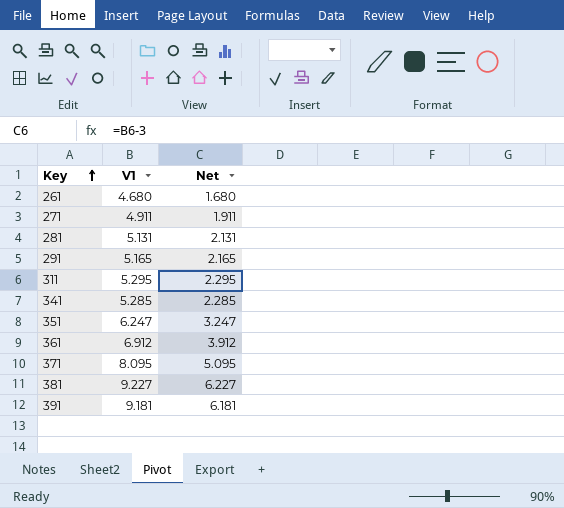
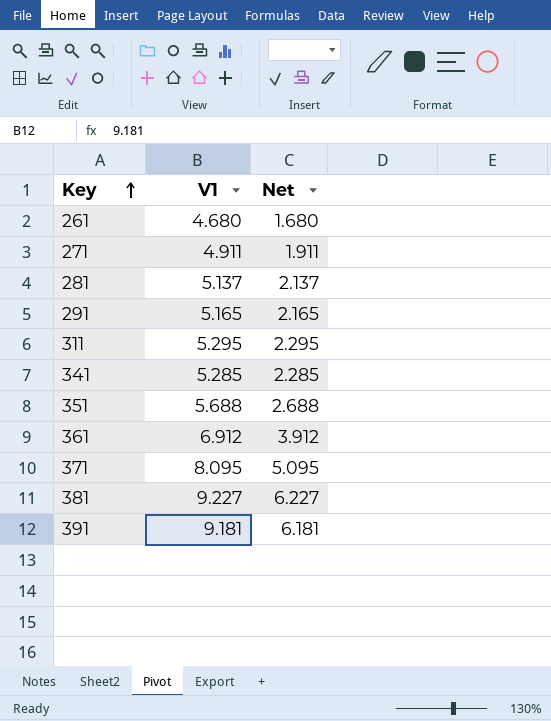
281 | V1: 5.131 -> 5.137
281 | Net: 2.131 -> 2.137
351 | V1: 6.247 -> 5.688
351 | Net: 3.247 -> 2.688

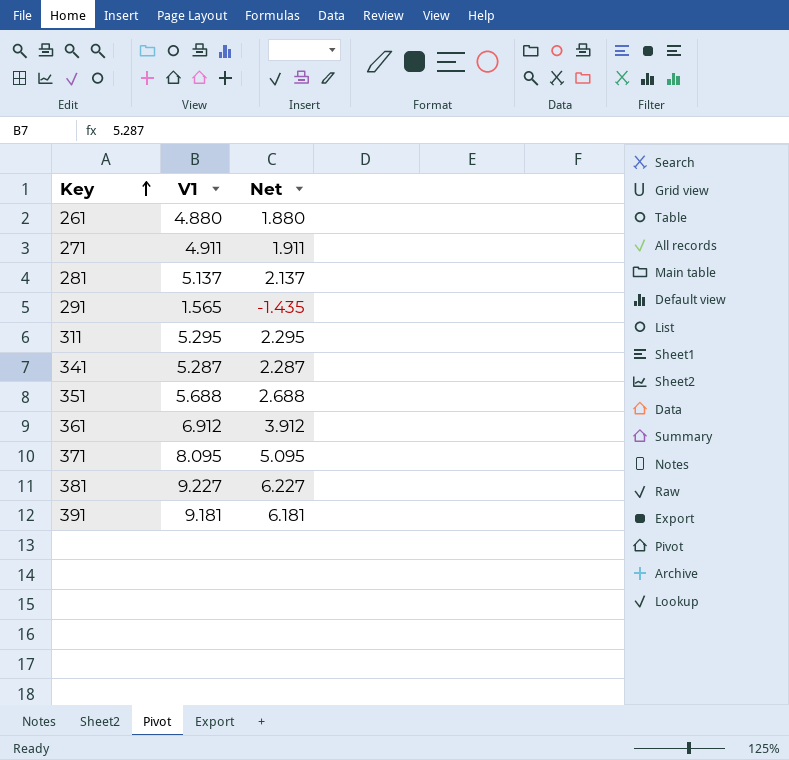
261 | V1: 4.680 -> 4.880
261 | Net: 1.680 -> 1.880
291 | V1: 5.165 -> 1.565
291 | Net: 2.165 -> -1.435
341 | V1: 5.285 -> 5.287
341 | Net: 2.285 -> 2.287

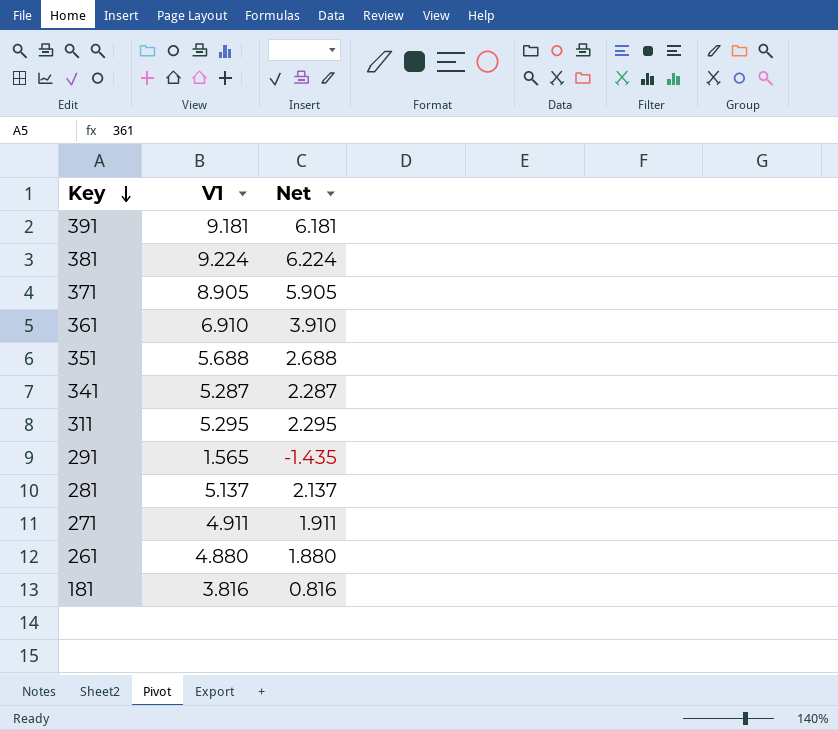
row order: Key ascending -> Key descending
381 | V1: 9.227 -> 9.224
381 | Net: 6.227 -> 6.224
371 | V1: 8.095 -> 8.905
371 | Net: 5.095 -> 5.905
361 | V1: 6.912 -> 6.910
361 | Net: 3.912 -> 3.910
row 181: none -> 3.816 | 0.816

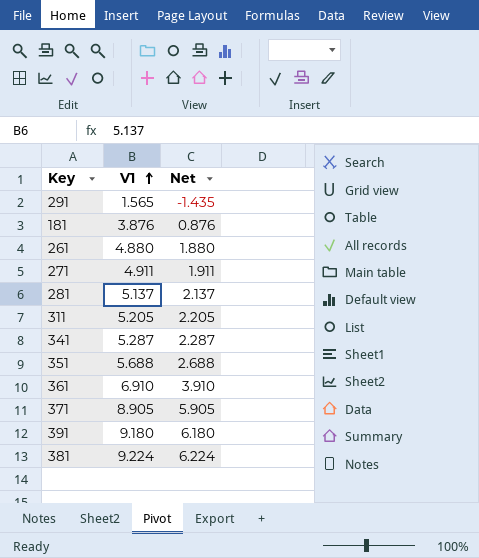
row order: Key descending -> V1 ascending
181 | V1: 3.816 -> 3.876
181 | Net: 0.816 -> 0.876
311 | V1: 5.295 -> 5.205
311 | Net: 2.295 -> 2.205
391 | V1: 9.181 -> 9.180
391 | Net: 6.181 -> 6.180

